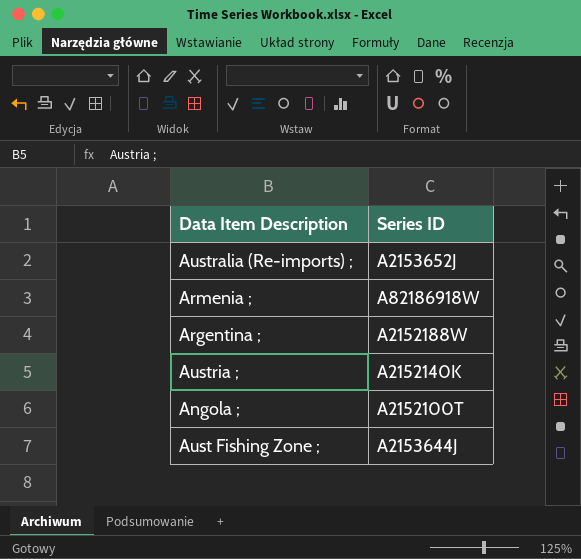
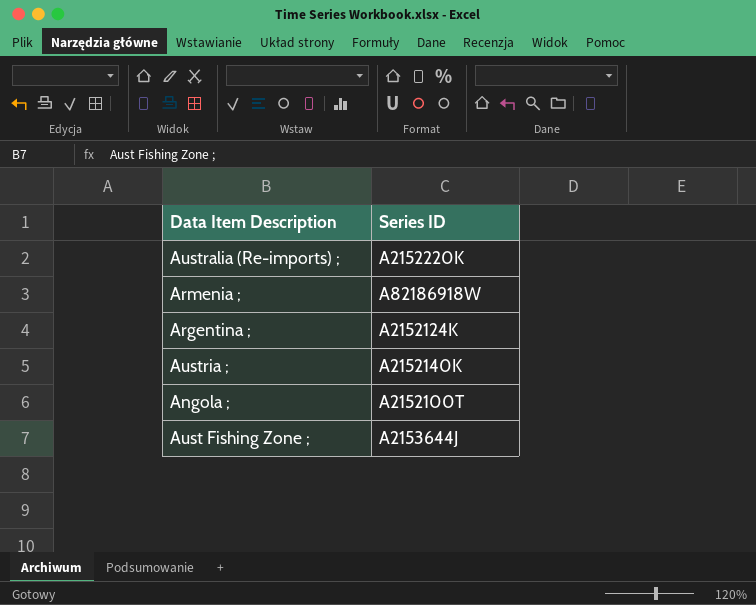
Australia (Re-imports) ; | Series ID: A2153652J -> A2152220K
Argentina ; | Series ID: A2152188W -> A2152124K

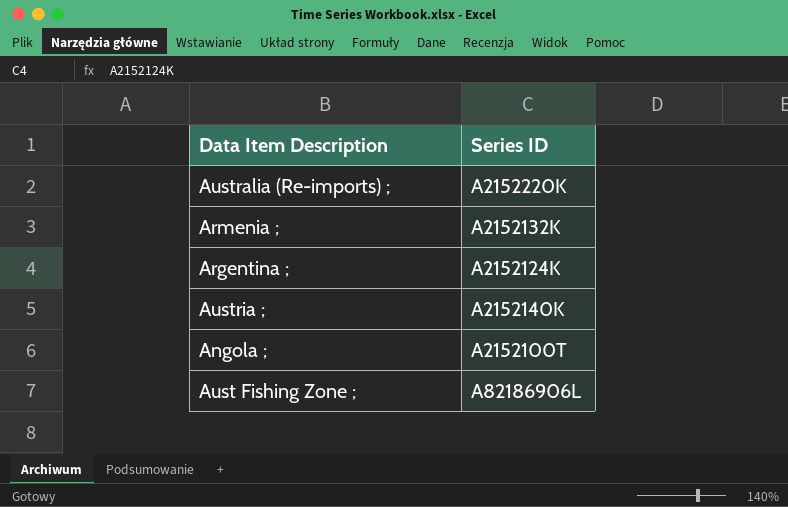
Armenia ; | Series ID: A82186918W -> A2152132K
Aust Fishing Zone ; | Series ID: A2153644J -> A82186906L

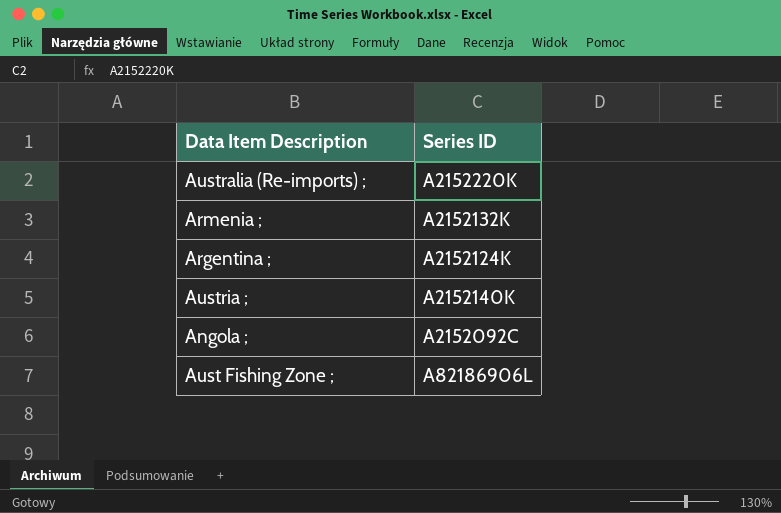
Angola ; | Series ID: A2152100T -> A2152092C

